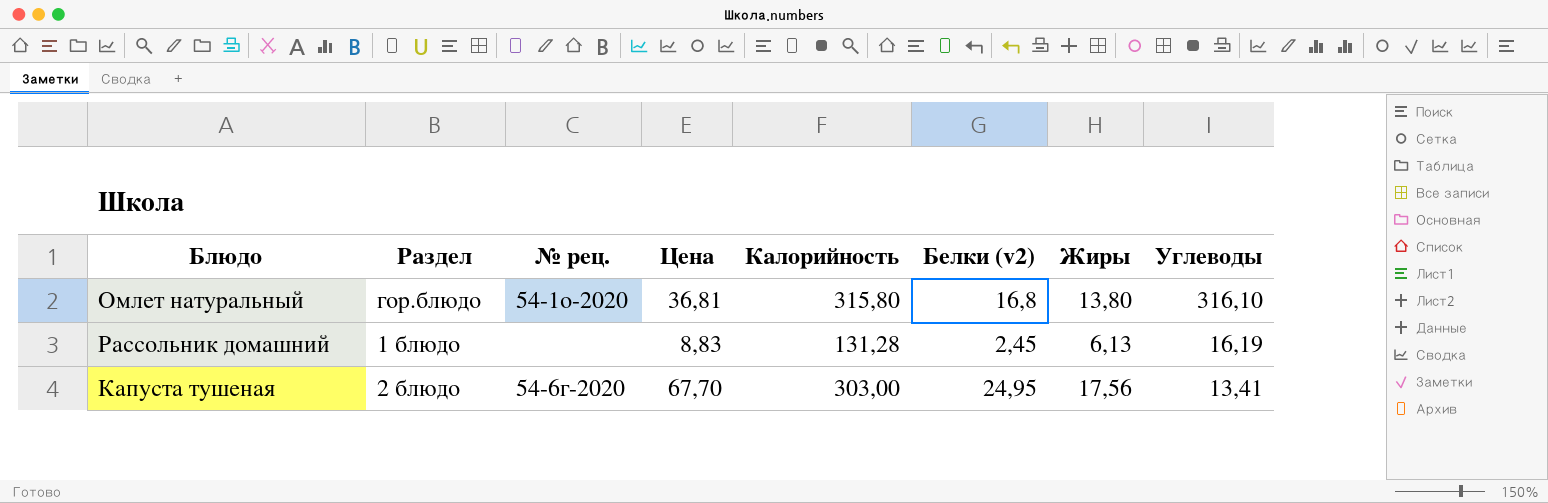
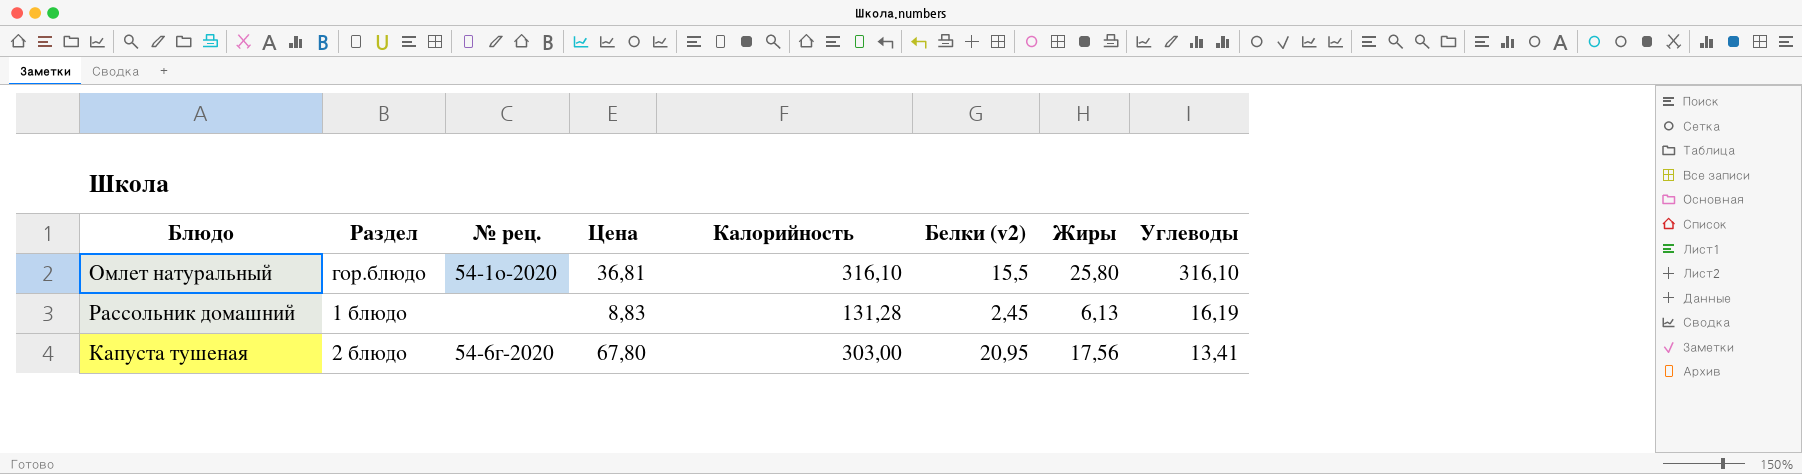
Омлет натуральный | Калорийность: 315,80 -> 316,10
Омлет натуральный | Белки (v2): 16,8 -> 15,5
Омлет натуральный | Жиры: 13,80 -> 25,80
Капуста тушеная | Цена: 67,70 -> 67,80
Капуста тушеная | Белки (v2): 24,95 -> 20,95

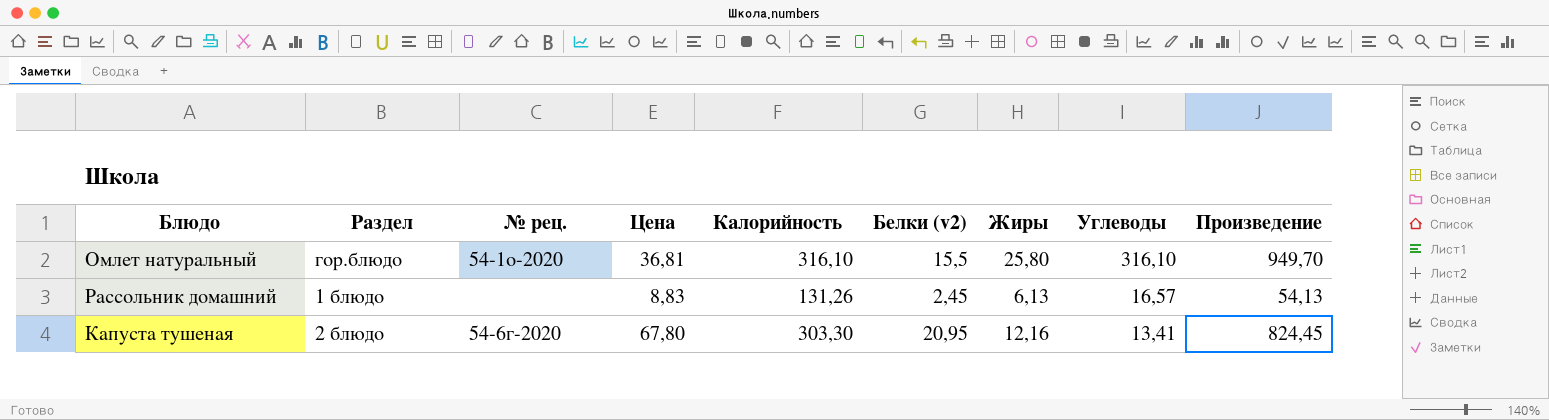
column Произведение | formula: none -> [Цена] * [Жиры]
Рассольник домашний | Калорийность: 131,28 -> 131,26
Рассольник домашний | Углеводы: 16,19 -> 16,57
Капуста тушеная | Калорийность: 303,00 -> 303,30
Капуста тушеная | Жиры: 17,56 -> 12,16

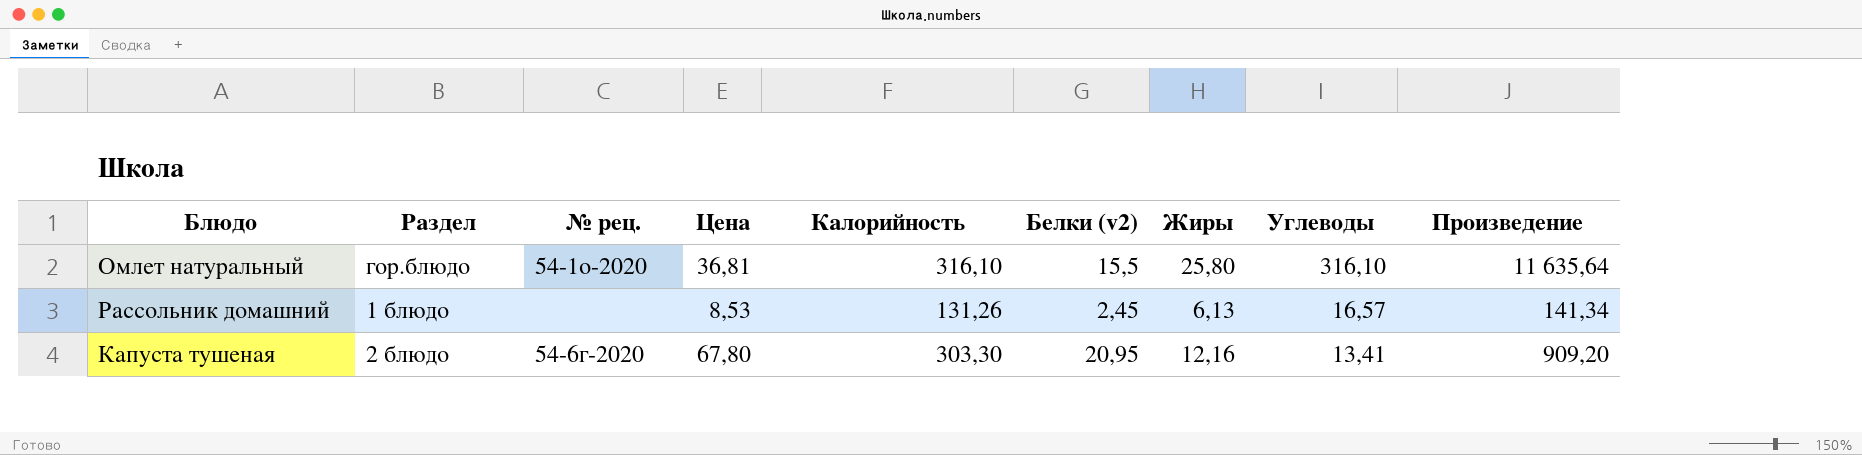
column Произведение | formula: [Цена] * [Жиры] -> [Цена] * [Углеводы]
Рассольник домашний | Цена: 8,83 -> 8,53

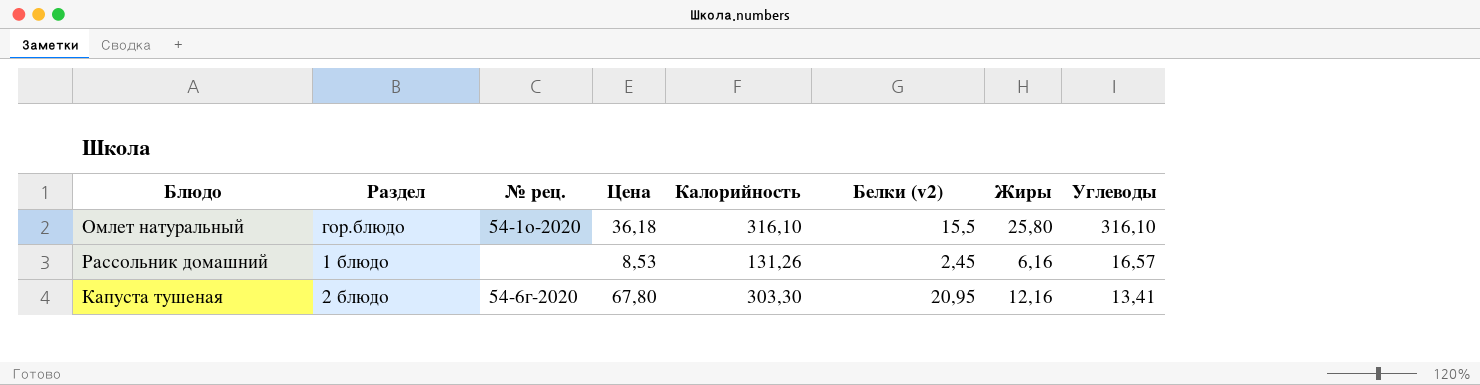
column Произведение | formula: [Цена] * [Углеводы] -> none
Омлет натуральный | Цена: 36,81 -> 36,18
Рассольник домашний | Жиры: 6,13 -> 6,16

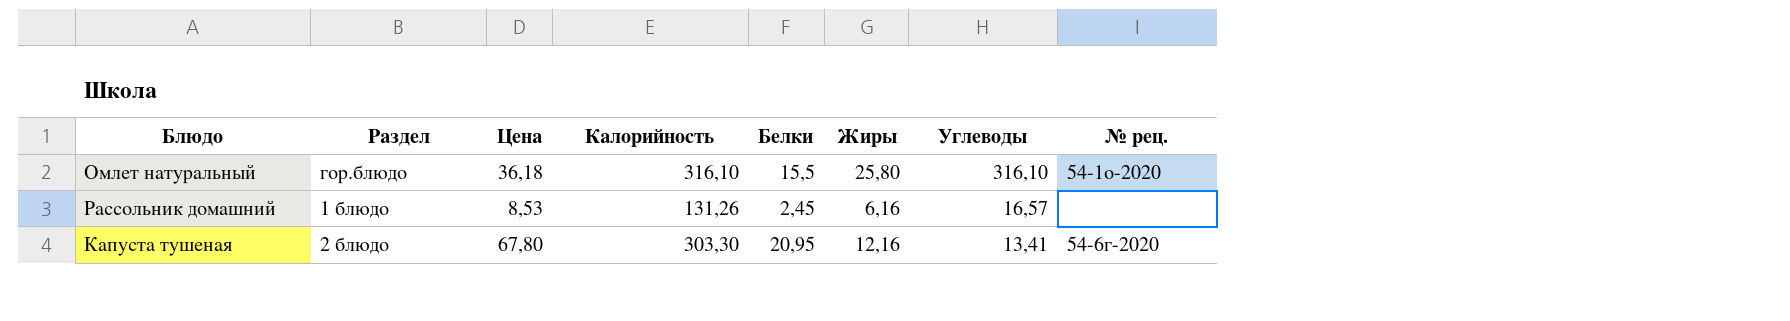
column name: Белки (v2) -> Белки
column № рец. | position: 3 -> 8

